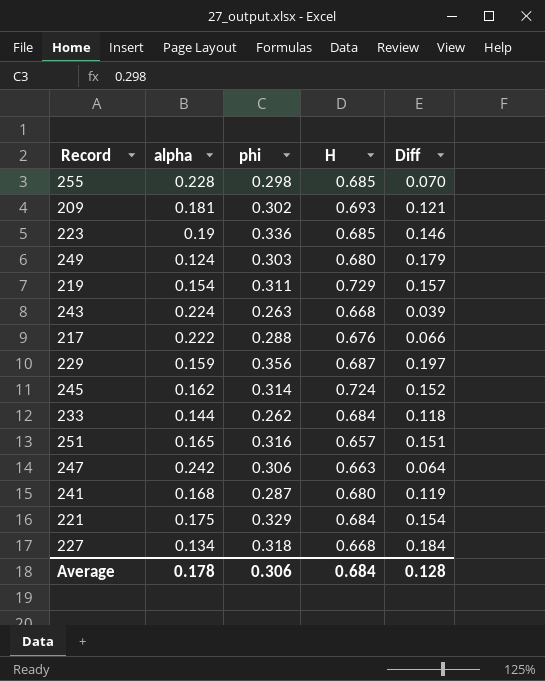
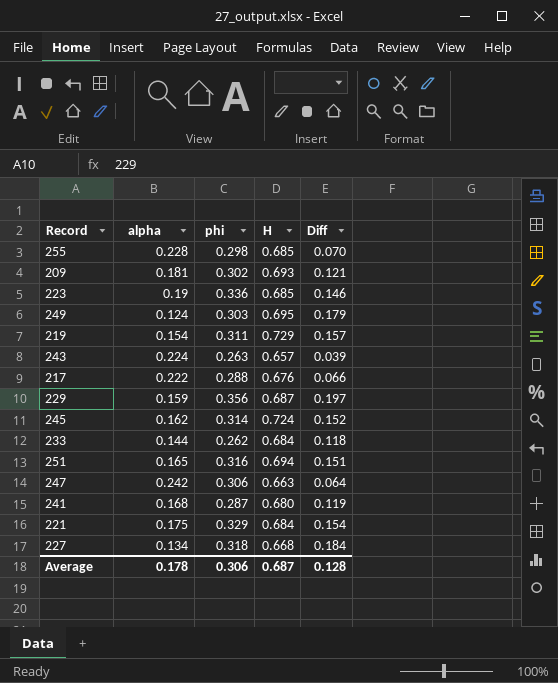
249 | H: 0.680 -> 0.695
243 | H: 0.668 -> 0.657
251 | H: 0.657 -> 0.694
Average | H: 0.684 -> 0.687

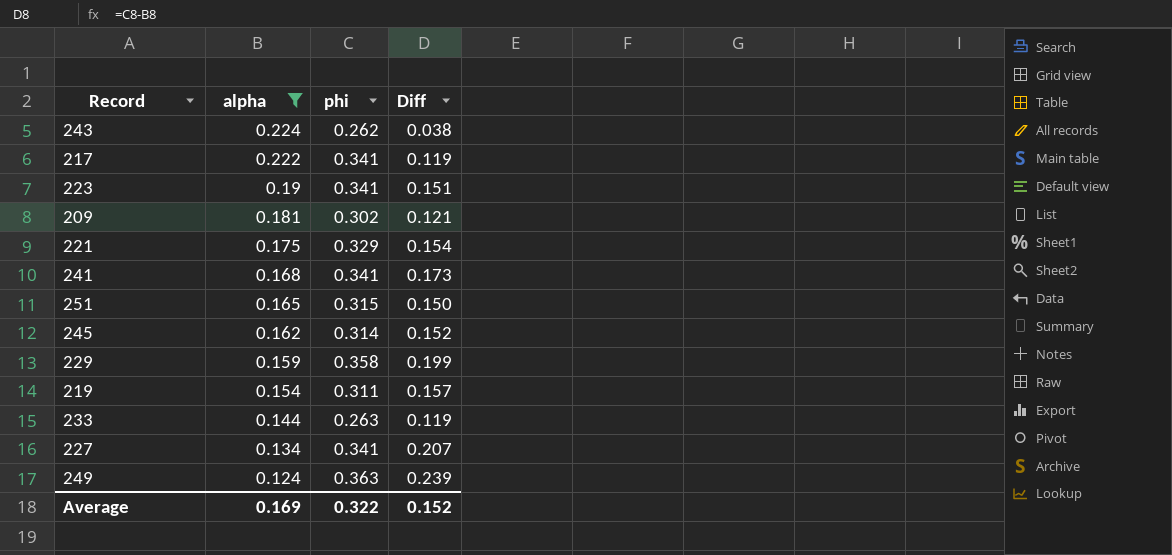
filter: none -> alpha <= 0.224
row order: none -> alpha descending
column H | position: 4 -> none
243 | phi: 0.263 -> 0.262
243 | Diff: 0.039 -> 0.038
217 | phi: 0.288 -> 0.341
217 | Diff: 0.066 -> 0.119
223 | phi: 0.336 -> 0.341
223 | Diff: 0.146 -> 0.151
241 | phi: 0.287 -> 0.341
241 | Diff: 0.119 -> 0.173
251 | phi: 0.316 -> 0.315
251 | Diff: 0.151 -> 0.150
229 | phi: 0.356 -> 0.358
229 | Diff: 0.197 -> 0.199
233 | phi: 0.262 -> 0.263
233 | Diff: 0.118 -> 0.119
227 | phi: 0.318 -> 0.341
227 | Diff: 0.184 -> 0.207
249 | phi: 0.303 -> 0.363
249 | Diff: 0.179 -> 0.239
Average | alpha: 0.178 -> 0.169
Average | phi: 0.306 -> 0.322
Average | Diff: 0.128 -> 0.152

